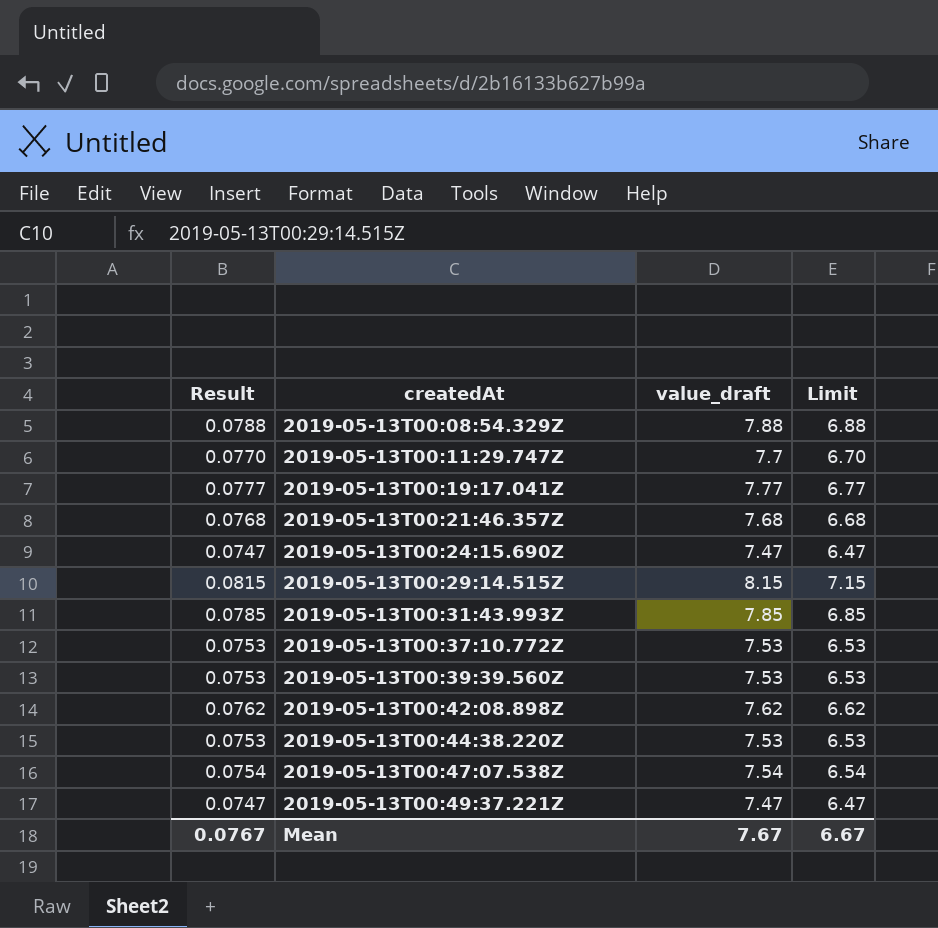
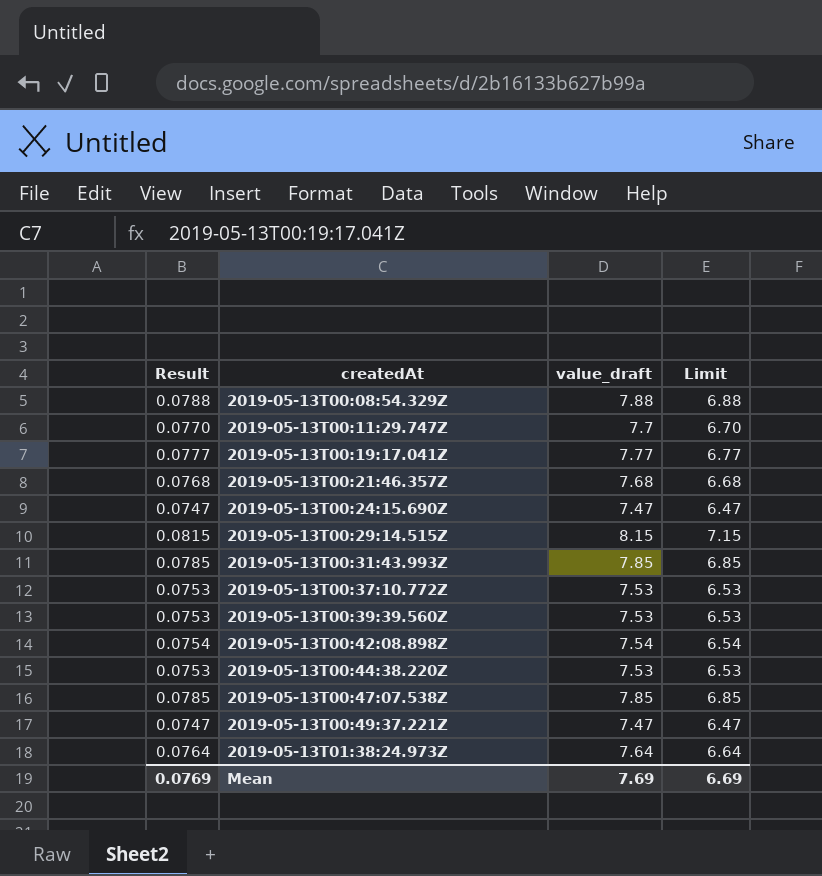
2019-05-13T00:42:08.898Z | Result: 0.0762 -> 0.0754
2019-05-13T00:42:08.898Z | value_draft: 7.62 -> 7.54
2019-05-13T00:42:08.898Z | Limit: 6.62 -> 6.54
2019-05-13T00:47:07.538Z | Result: 0.0754 -> 0.0785
2019-05-13T00:47:07.538Z | value_draft: 7.54 -> 7.85
2019-05-13T00:47:07.538Z | Limit: 6.54 -> 6.85
row 2019-05-13T01:38:24.973Z: none -> 0.0764 | 7.64 | 6.64
Mean | Result: 0.0767 -> 0.0769
Mean | value_draft: 7.67 -> 7.69
Mean | Limit: 6.67 -> 6.69

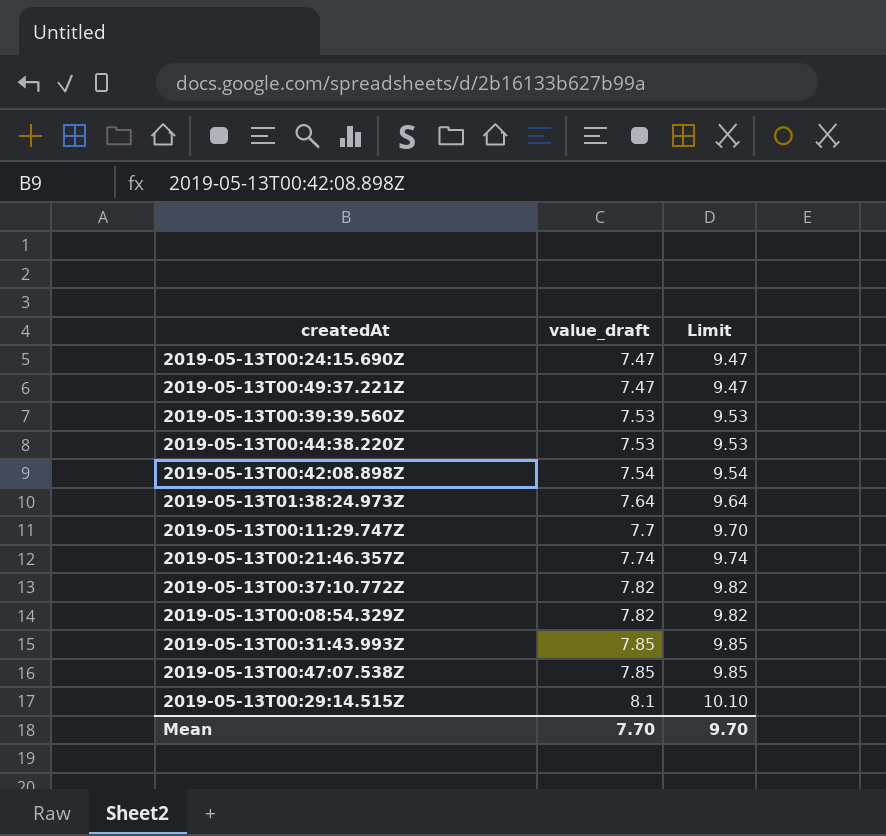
row order: createdAt ascending -> value_draft ascending
column Result | formula: [value_draft] * 0.01 -> none
column Limit | formula: [value_draft] - 1 -> [value_draft] + 2
row 2019-05-13T00:19:17.041Z: 0.0777 | 7.77 | 6.77 -> none
2019-05-13T00:21:46.357Z | value_draft: 7.68 -> 7.74
2019-05-13T00:37:10.772Z | value_draft: 7.53 -> 7.82
2019-05-13T00:08:54.329Z | value_draft: 7.88 -> 7.82
2019-05-13T00:29:14.515Z | value_draft: 8.15 -> 8.1
Mean | value_draft: 7.69 -> 7.70
Mean | Limit: 6.69 -> 9.70

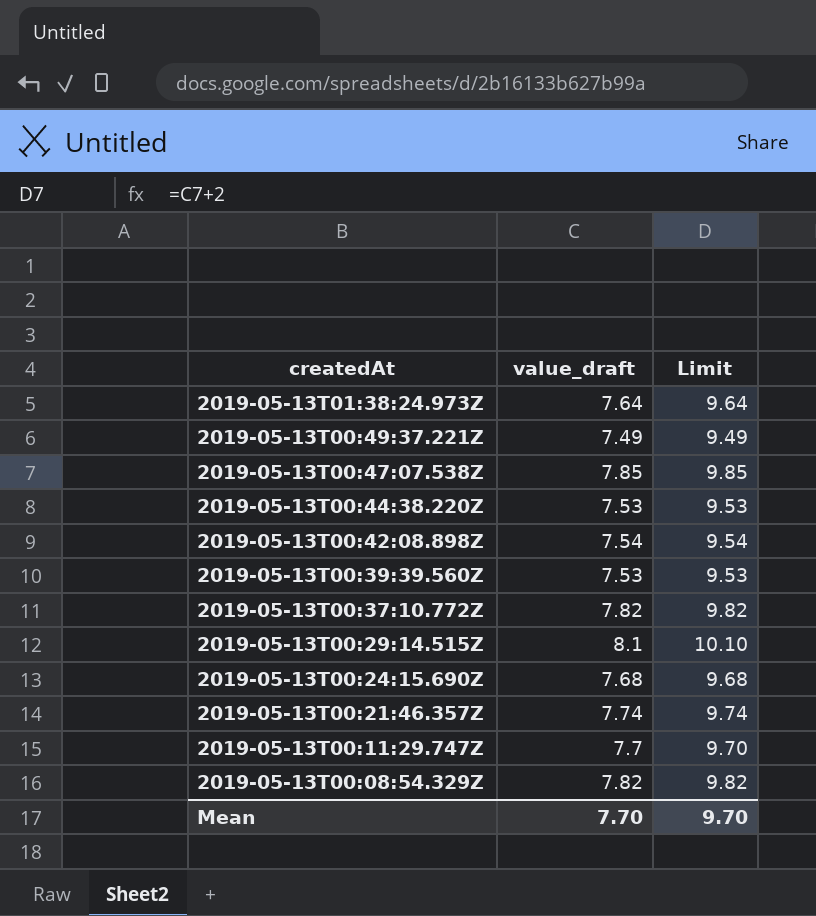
row order: value_draft ascending -> createdAt descending
row 2019-05-13T00:31:43.993Z: 7.85 | 9.85 -> none
2019-05-13T00:49:37.221Z | value_draft: 7.47 -> 7.49
2019-05-13T00:49:37.221Z | Limit: 9.47 -> 9.49
2019-05-13T00:24:15.690Z | value_draft: 7.47 -> 7.68
2019-05-13T00:24:15.690Z | Limit: 9.47 -> 9.68

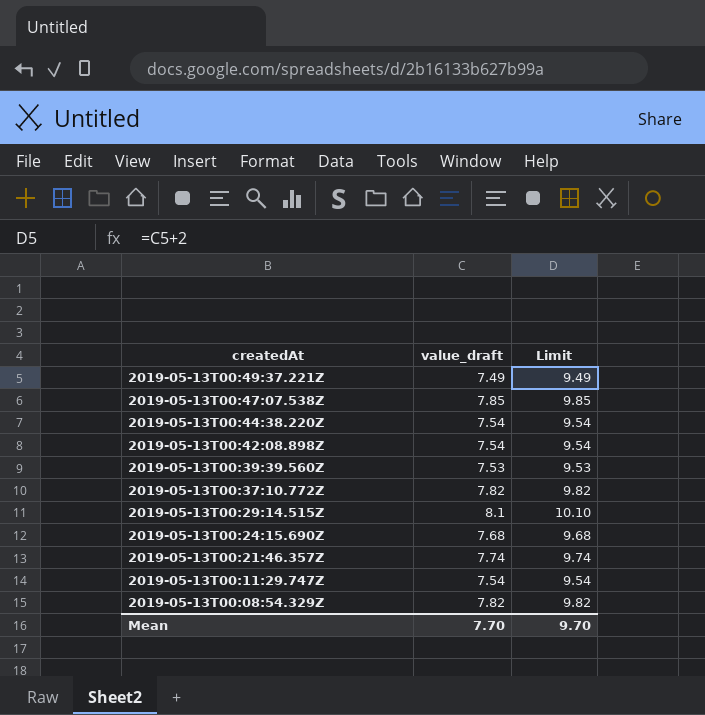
row 2019-05-13T01:38:24.973Z: 7.64 | 9.64 -> none
2019-05-13T00:44:38.220Z | value_draft: 7.53 -> 7.54
2019-05-13T00:44:38.220Z | Limit: 9.53 -> 9.54
2019-05-13T00:11:29.747Z | value_draft: 7.7 -> 7.54
2019-05-13T00:11:29.747Z | Limit: 9.70 -> 9.54

